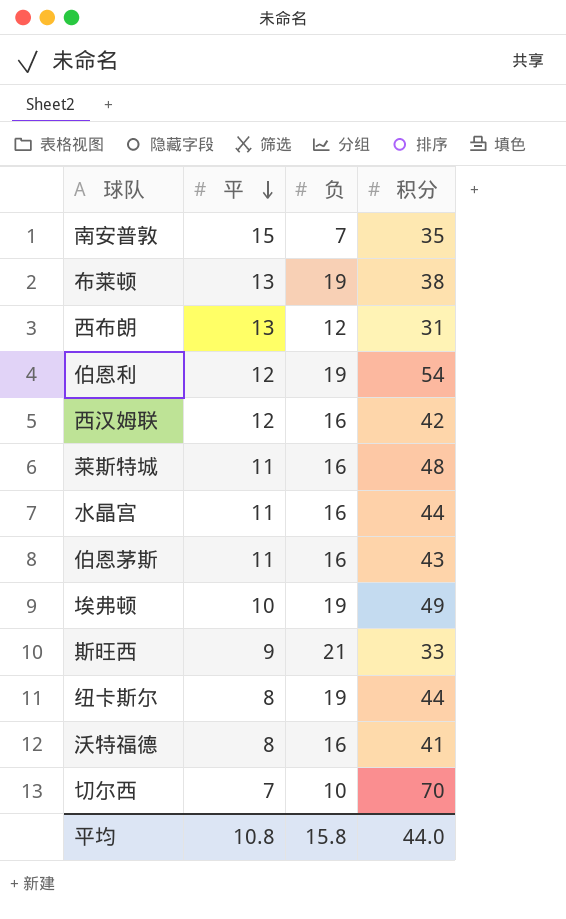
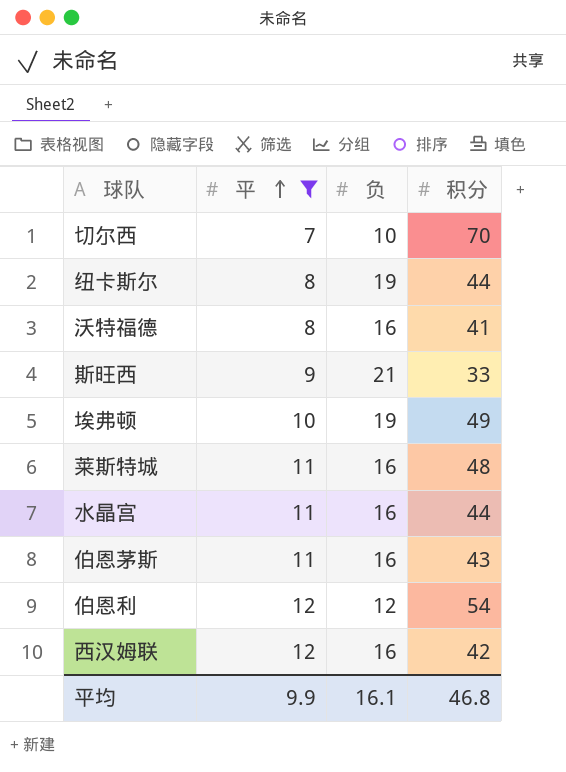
filter: none -> 平 <= 12
row order: 平 descending -> 平 ascending
伯恩利 | 负: 19 -> 12
平均 | 平: 10.8 -> 9.9
平均 | 负: 15.8 -> 16.1
平均 | 积分: 44.0 -> 46.8

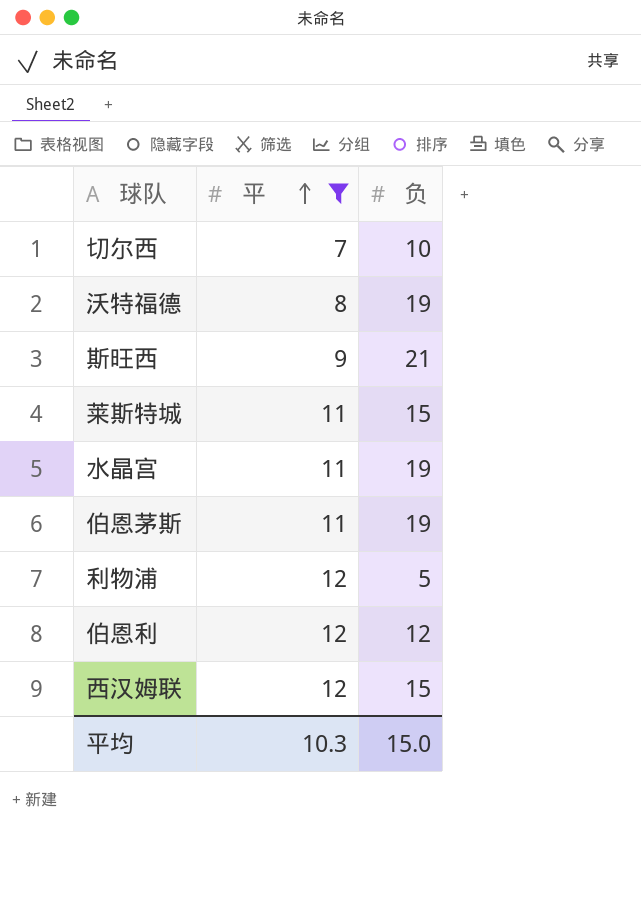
column 积分 | position: 4 -> none
row 纽卡斯尔: 8 | 19 | 44 -> none
row 埃弗顿: 10 | 19 | 49 -> none
沃特福德 | 负: 16 -> 19
莱斯特城 | 负: 16 -> 15
水晶宫 | 负: 16 -> 19
伯恩茅斯 | 负: 16 -> 19
row 利物浦: none -> 12 | 5
西汉姆联 | 负: 16 -> 15
平均 | 平: 9.9 -> 10.3
平均 | 负: 16.1 -> 15.0

